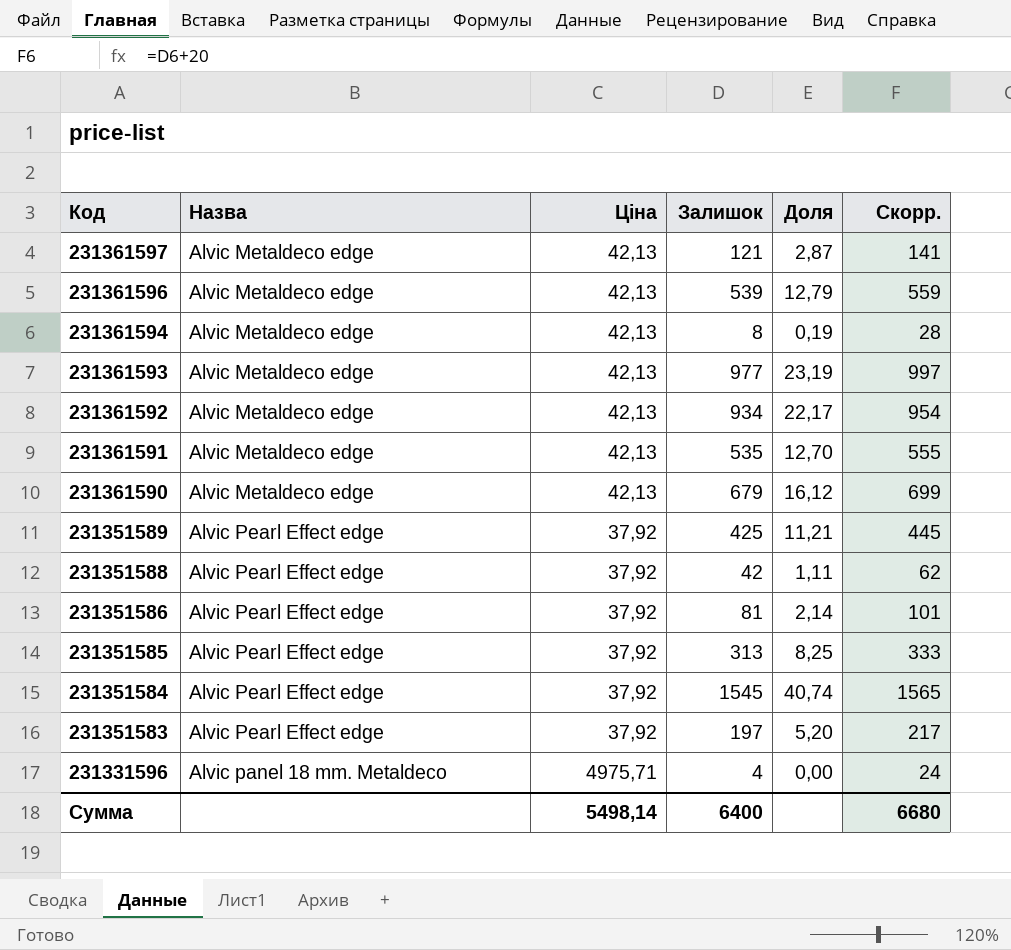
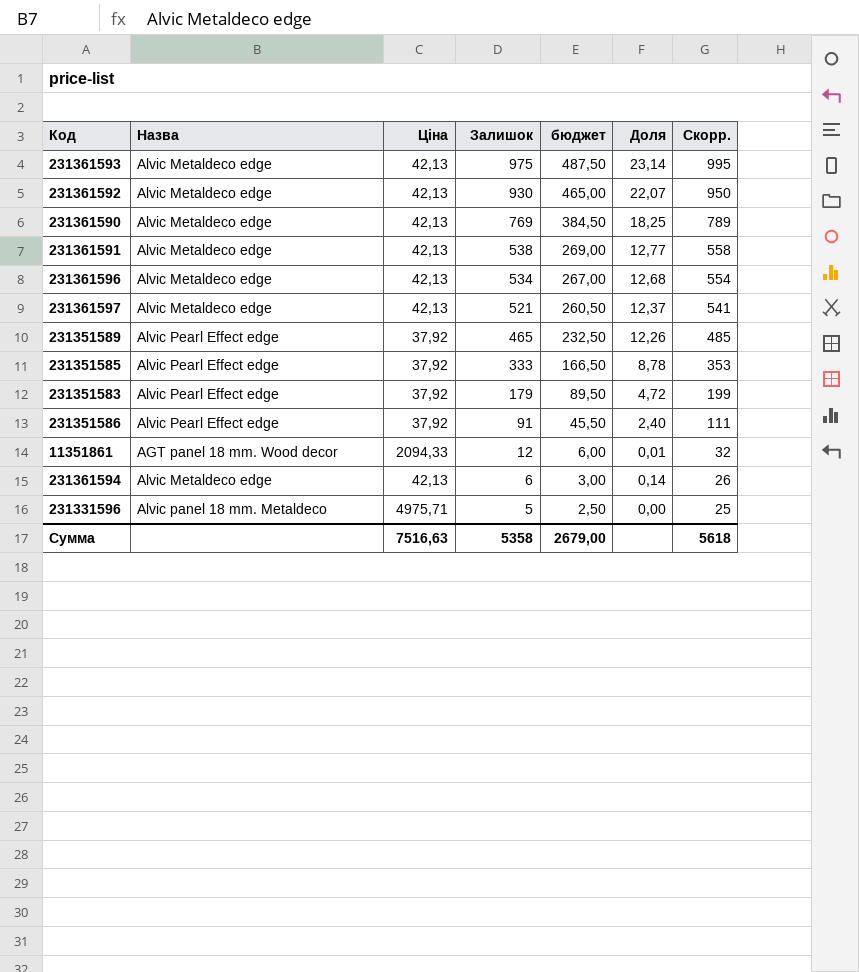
row order: Код descending -> Залишок descending
column бюджет | formula: none -> [Залишок] * 0,5
row 231351588: Alvic Pearl Effect edge | 37,92 | 42 | 1,11 | 62 -> none
row 231351584: Alvic Pearl Effect edge | 37,92 | 1545 | 40,74 | 1565 -> none
231361593 | Залишок: 977 -> 975
231361593 | Доля: 23,19 -> 23,14
231361593 | Скорр.: 997 -> 995
231361592 | Залишок: 934 -> 930
231361592 | Доля: 22,17 -> 22,07
231361592 | Скорр.: 954 -> 950
231361590 | Залишок: 679 -> 769
231361590 | Доля: 16,12 -> 18,25
231361590 | Скорр.: 699 -> 789
231361591 | Залишок: 535 -> 538
231361591 | Доля: 12,70 -> 12,77
231361591 | Скорр.: 555 -> 558
231361596 | Залишок: 539 -> 534
231361596 | Доля: 12,79 -> 12,68
231361596 | Скорр.: 559 -> 554
231361597 | Залишок: 121 -> 521
231361597 | Доля: 2,87 -> 12,37
231361597 | Скорр.: 141 -> 541
231351589 | Залишок: 425 -> 465
231351589 | Доля: 11,21 -> 12,26
231351589 | Скорр.: 445 -> 485
231351585 | Залишок: 313 -> 333
231351585 | Доля: 8,25 -> 8,78
231351585 | Скорр.: 333 -> 353
231351583 | Залишок: 197 -> 179
231351583 | Доля: 5,20 -> 4,72
231351583 | Скорр.: 217 -> 199
231351586 | Залишок: 81 -> 91
231351586 | Доля: 2,14 -> 2,40
231351586 | Скорр.: 101 -> 111
row 11351861: none -> AGT panel 18 mm. Wood decor | 2094,33 | 12 | 6,00 | 0,01 | 32
231361594 | Залишок: 8 -> 6
231361594 | Доля: 0,19 -> 0,14
231361594 | Скорр.: 28 -> 26
231331596 | Залишок: 4 -> 5
231331596 | Скорр.: 24 -> 25
Сумма | Ціна: 5498,14 -> 7516,63
Сумма | Залишок: 6400 -> 5358
Сумма | Скорр.: 6680 -> 5618

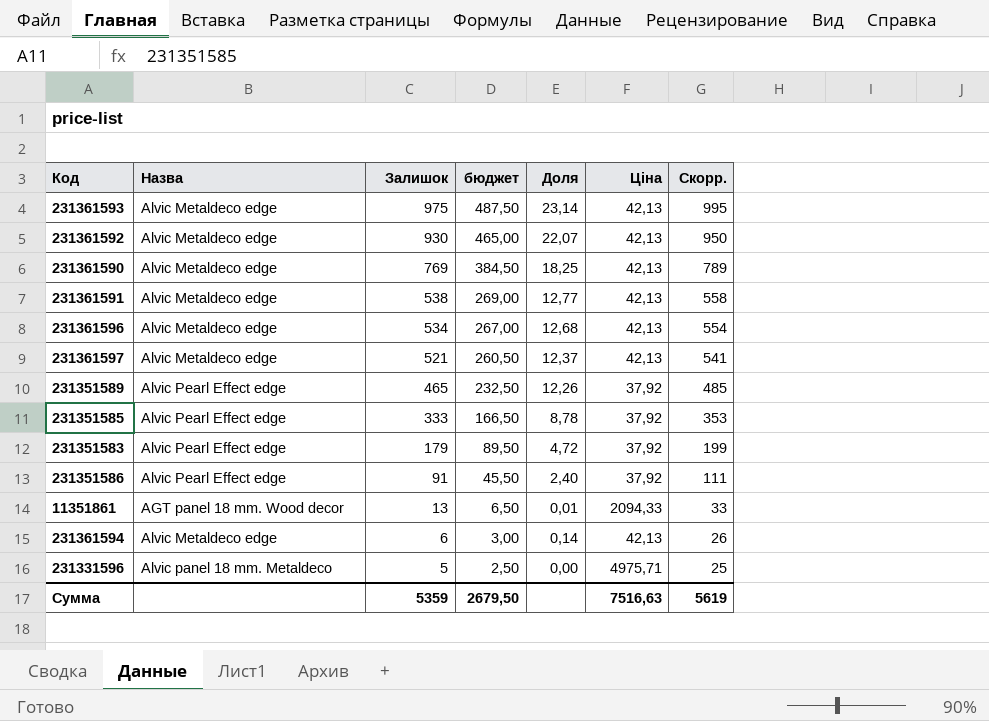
column Ціна | position: 3 -> 6
11351861 | Залишок: 12 -> 13
11351861 | бюджет: 6,00 -> 6,50
11351861 | Скорр.: 32 -> 33
Сумма | Залишок: 5358 -> 5359
Сумма | бюджет: 2679,00 -> 2679,50
Сумма | Скорр.: 5618 -> 5619

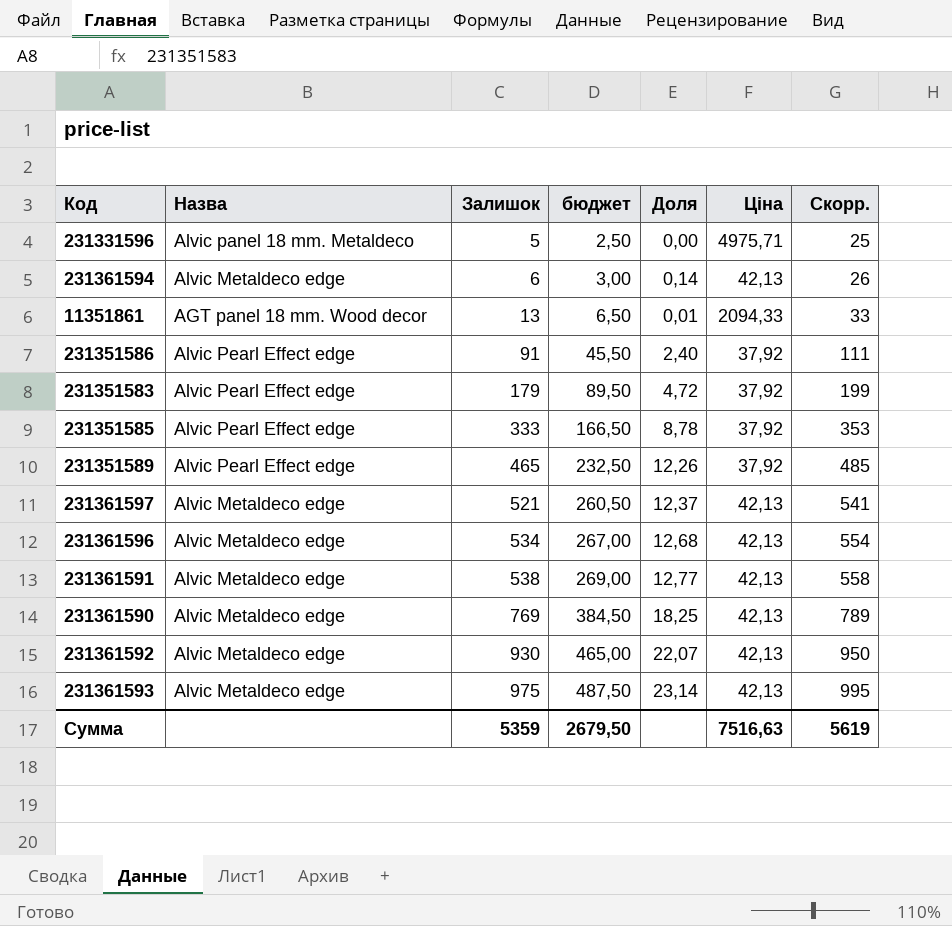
row order: Залишок descending -> Залишок ascending

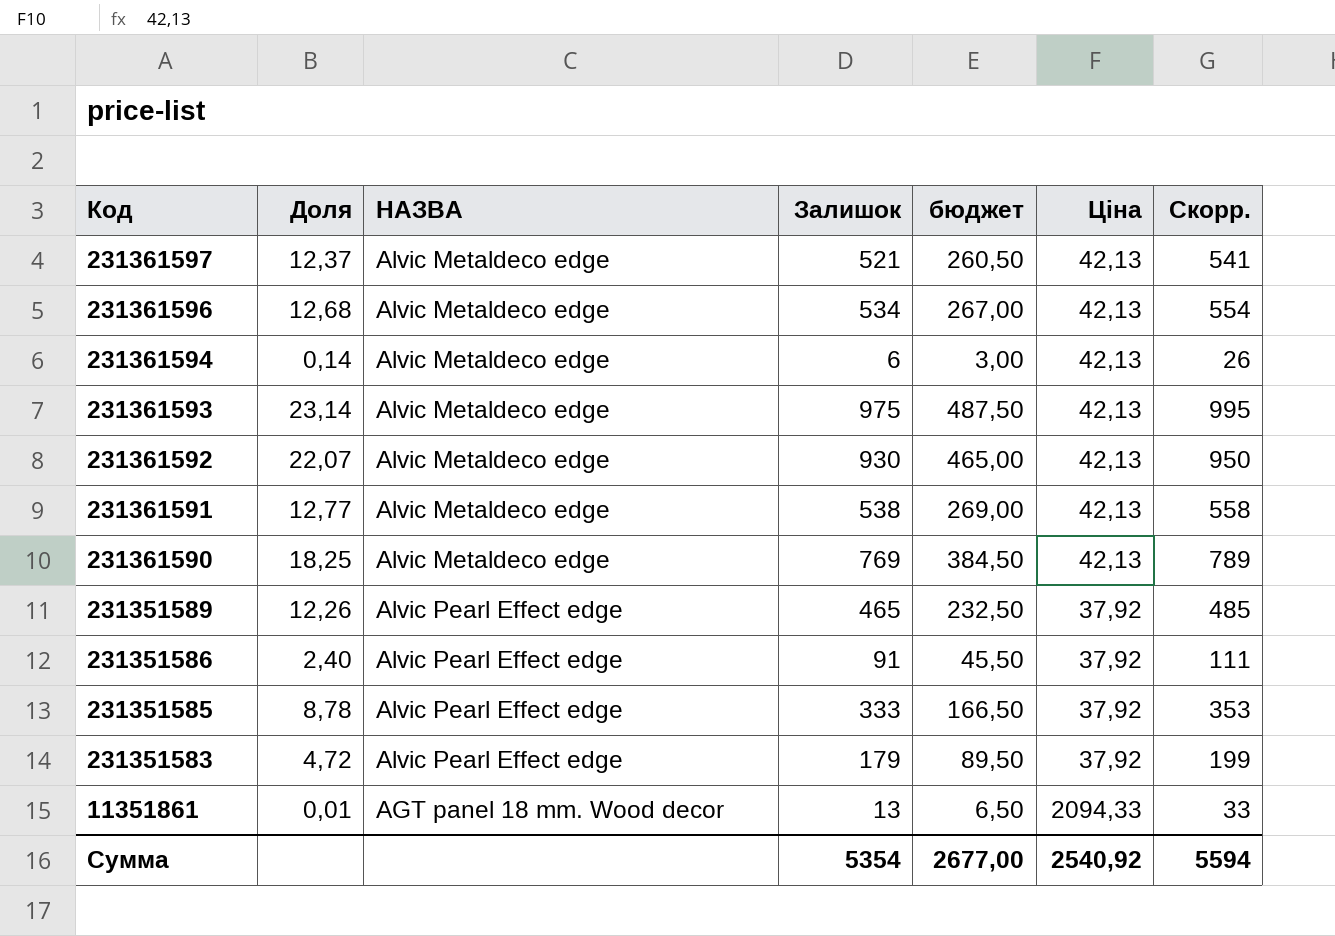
row order: Залишок ascending -> Код descending
column Доля | position: 5 -> 2
column name: Назва -> НАЗВА
row 231331596: Alvic panel 18 mm. Metaldeco | 5 | 2,50 | 0,00 | 4975,71 | 25 -> none
Сумма | Залишок: 5359 -> 5354
Сумма | бюджет: 2679,50 -> 2677,00
Сумма | Ціна: 7516,63 -> 2540,92
Сумма | Скорр.: 5619 -> 5594

